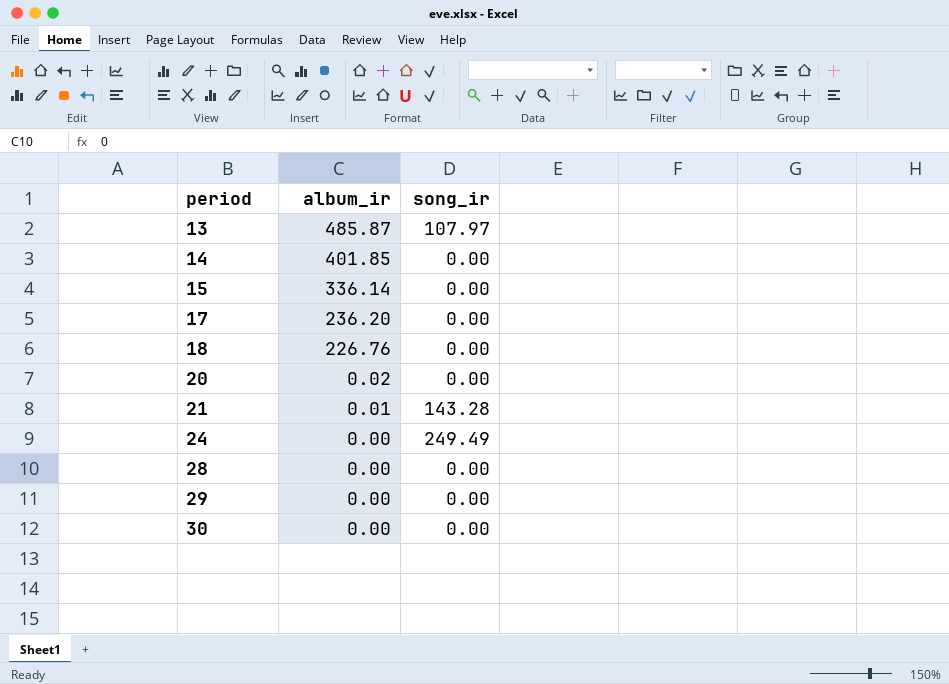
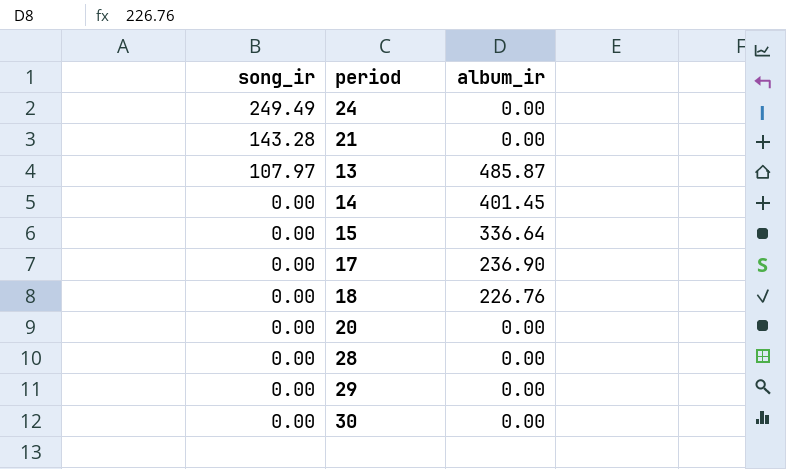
row order: period ascending -> song_ir descending
column song_ir | position: 3 -> 1
21 | album_ir: 0.01 -> 0.00
14 | album_ir: 401.85 -> 401.45
15 | album_ir: 336.14 -> 336.64
17 | album_ir: 236.20 -> 236.90
20 | album_ir: 0.02 -> 0.00

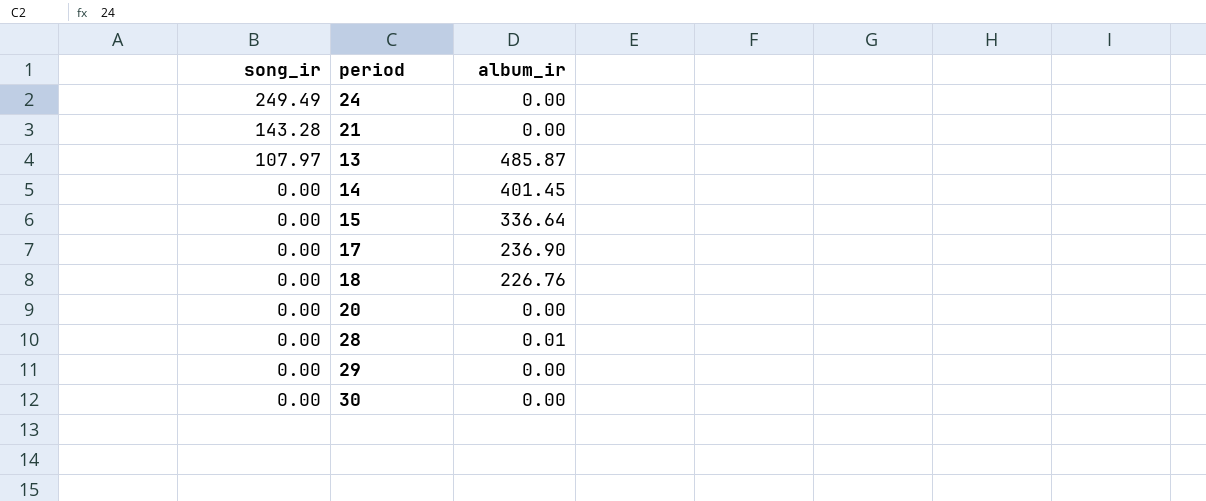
28 | album_ir: 0.00 -> 0.01

